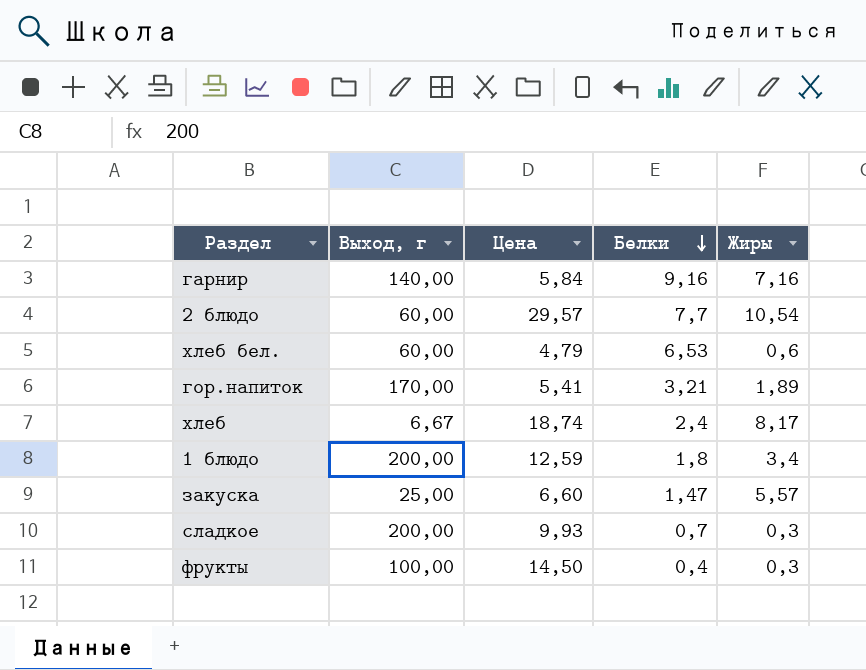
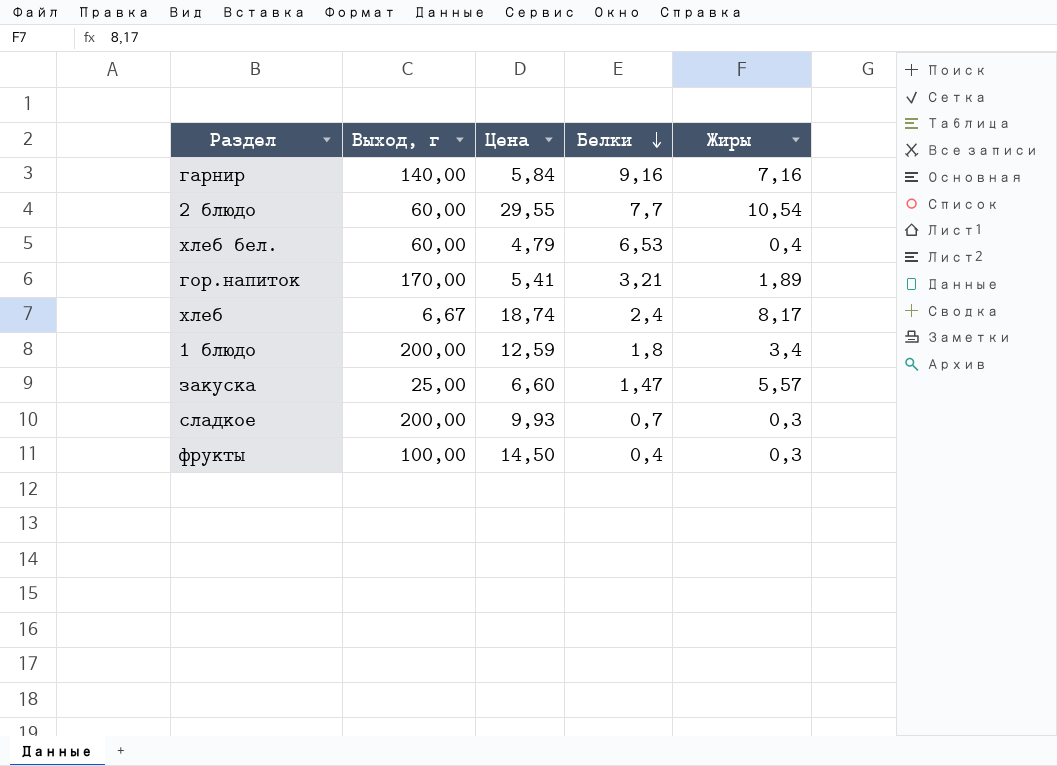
2 блюдо | Цена: 29,57 -> 29,55
хлеб бел. | Жиры: 0,6 -> 0,4

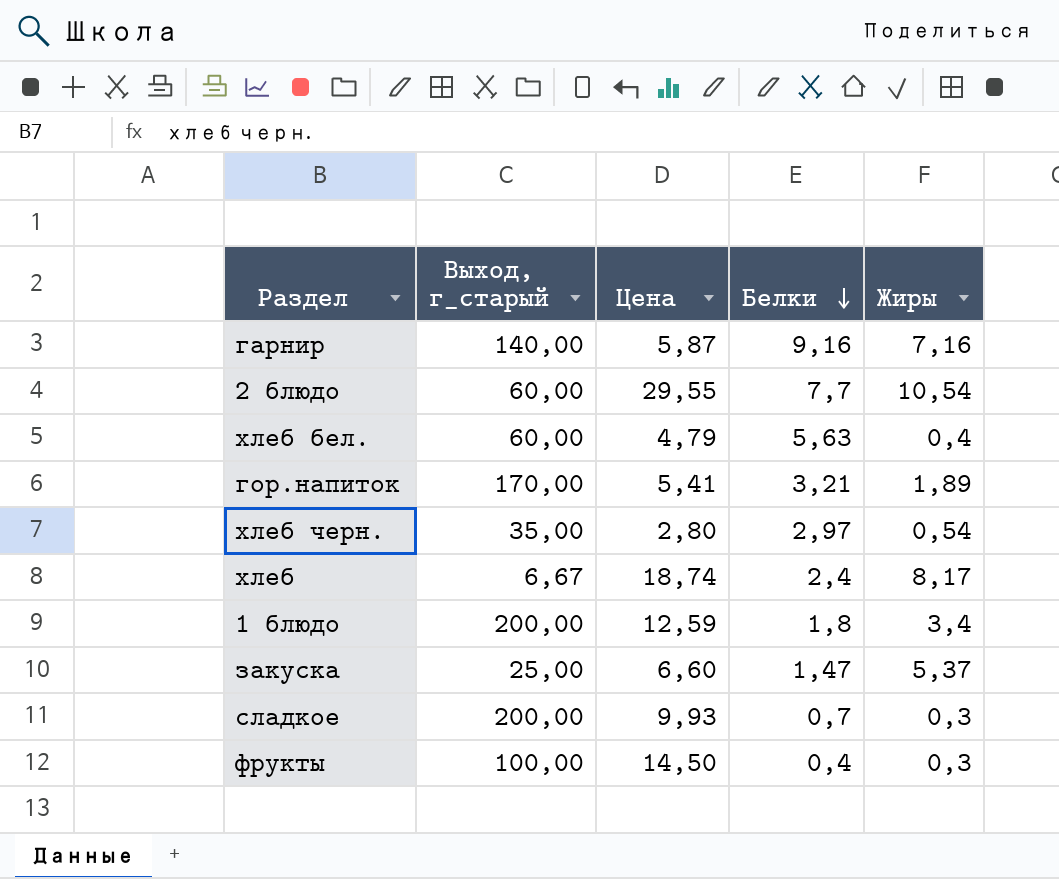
column name: Выход, г -> Выход, г_старый
гарнир | Цена: 5,84 -> 5,87
хлеб бел. | Белки: 6,53 -> 5,63
row хлеб черн.: none -> 35,00 | 2,80 | 2,97 | 0,54
закуска | Жиры: 5,57 -> 5,37

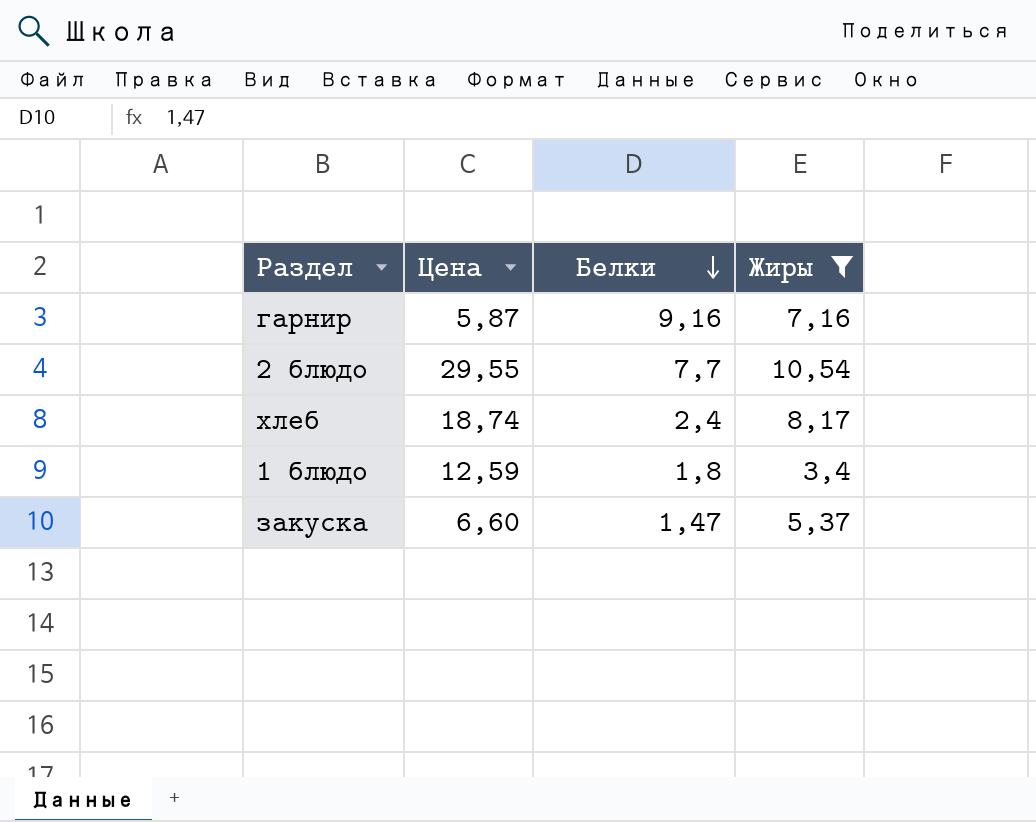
filter: none -> Жиры >= 3,4
column Выход, г_старый | position: 2 -> none

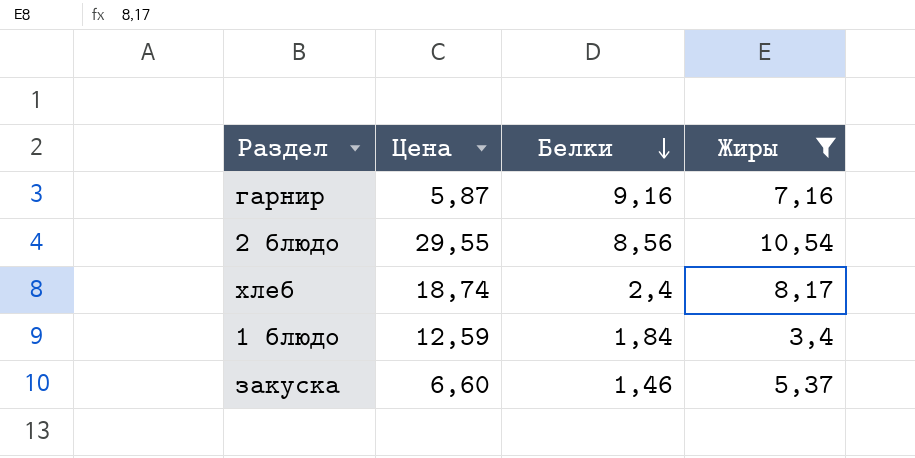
2 блюдо | Белки: 7,7 -> 8,56
1 блюдо | Белки: 1,8 -> 1,84
закуска | Белки: 1,47 -> 1,46

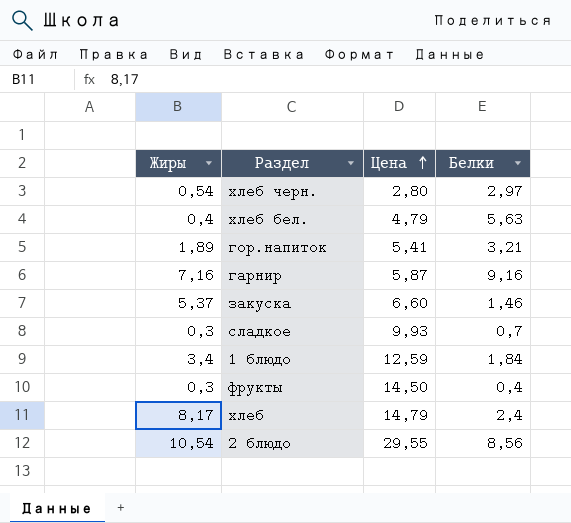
filter: Жиры >= 3,4 -> none
row order: Белки descending -> Цена ascending
column Жиры | position: 4 -> 1
хлеб | Цена: 18,74 -> 14,79

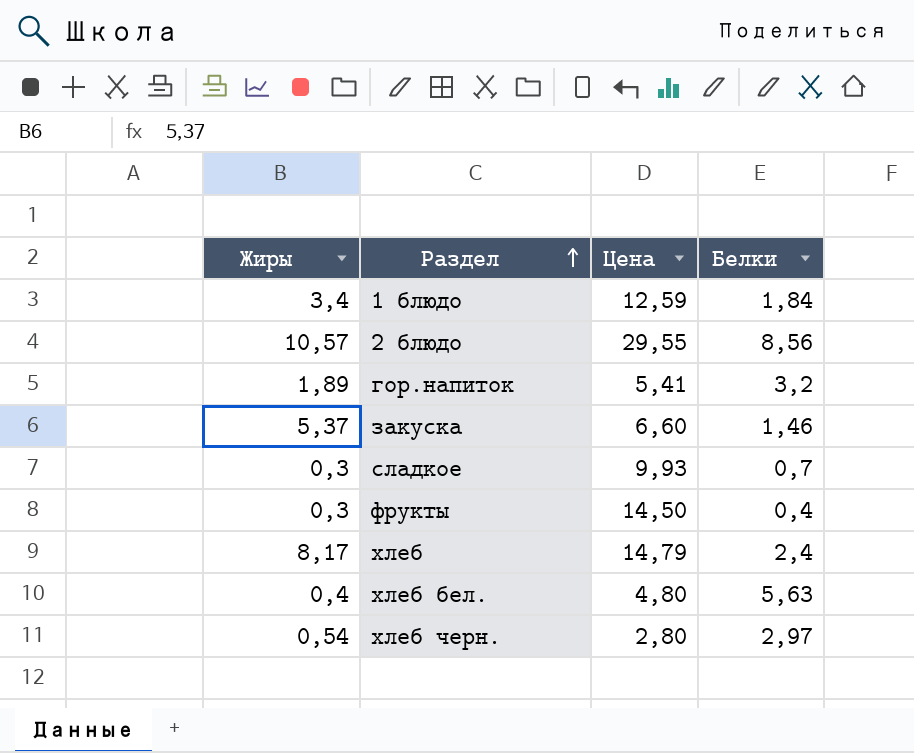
row order: Цена ascending -> Раздел ascending
row гарнир: 7,16 | 5,87 | 9,16 -> none
2 блюдо | Жиры: 10,54 -> 10,57
гор.напиток | Белки: 3,21 -> 3,2
хлеб бел. | Цена: 4,79 -> 4,80

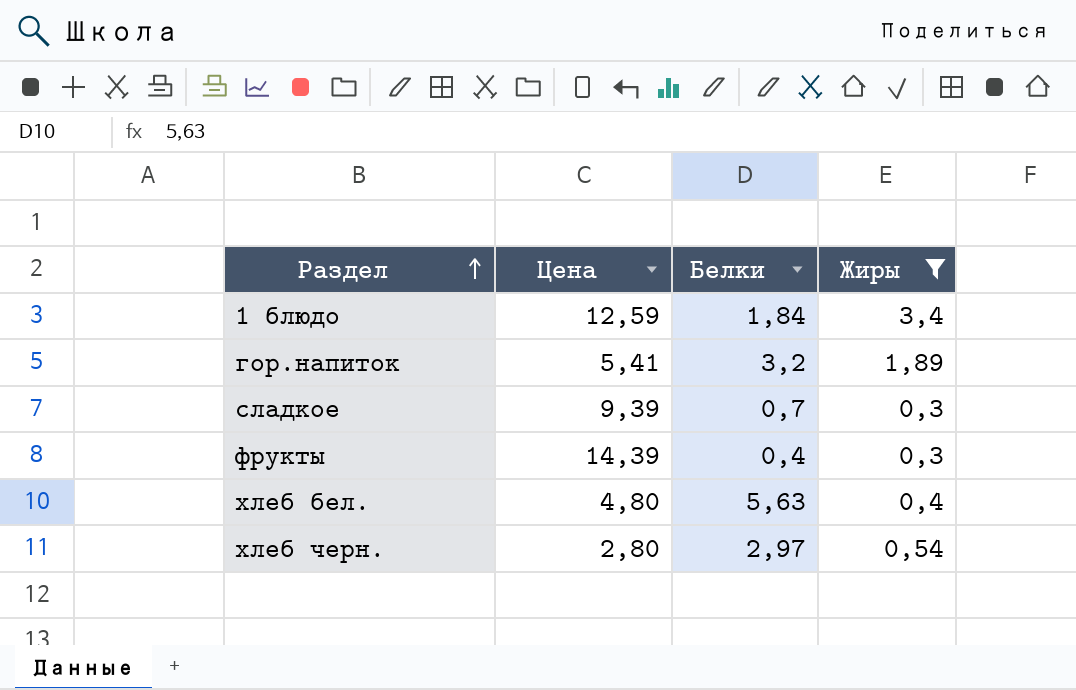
filter: none -> Жиры <= 3,4
column Жиры | position: 1 -> 4
сладкое | Цена: 9,93 -> 9,39
фрукты | Цена: 14,50 -> 14,39

